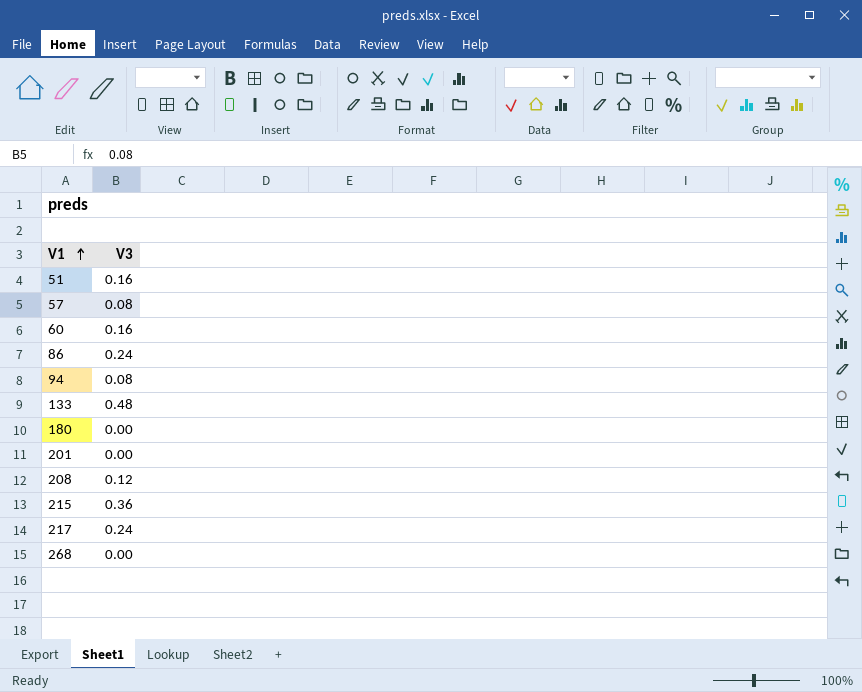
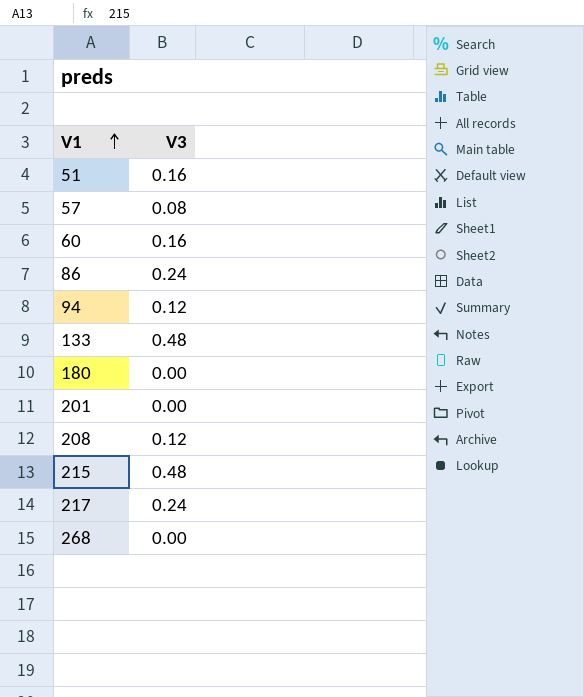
94 | V3: 0.08 -> 0.12
215 | V3: 0.36 -> 0.48

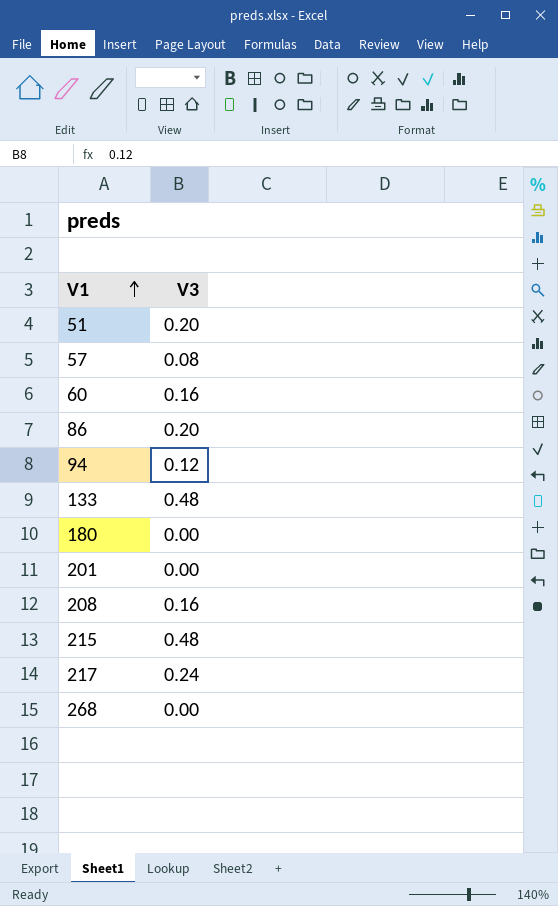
51 | V3: 0.16 -> 0.20
86 | V3: 0.24 -> 0.20
208 | V3: 0.12 -> 0.16

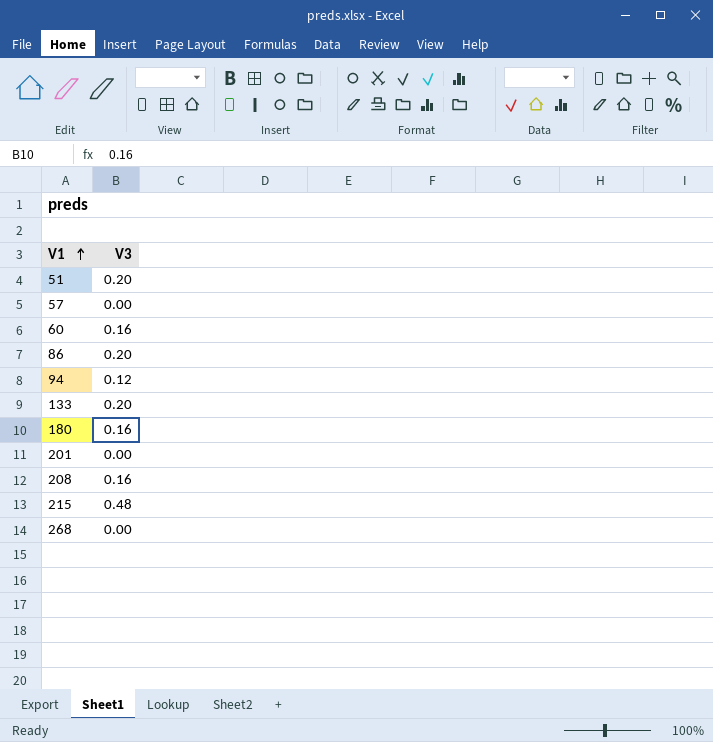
row 217: 0.24 -> none
57 | V3: 0.08 -> 0.00
133 | V3: 0.48 -> 0.20
180 | V3: 0.00 -> 0.16

